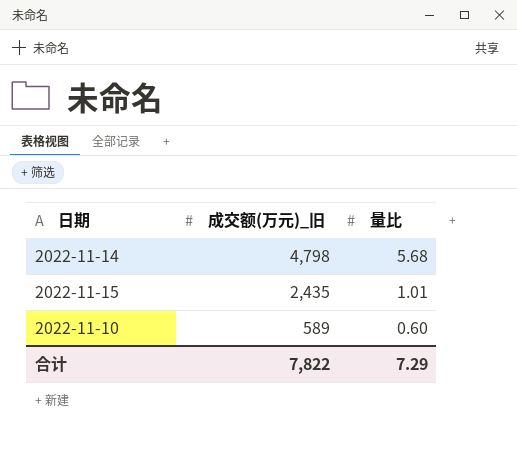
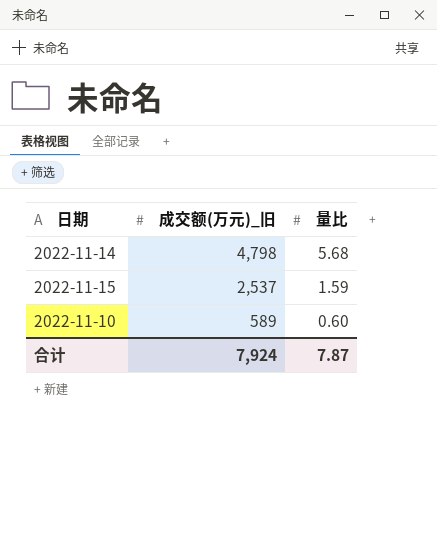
2022-11-15 | 成交额(万元)_旧: 2,435 -> 2,537
2022-11-15 | 量比: 1.01 -> 1.59
合计 | 成交额(万元)_旧: 7,822 -> 7,924
合计 | 量比: 7.29 -> 7.87

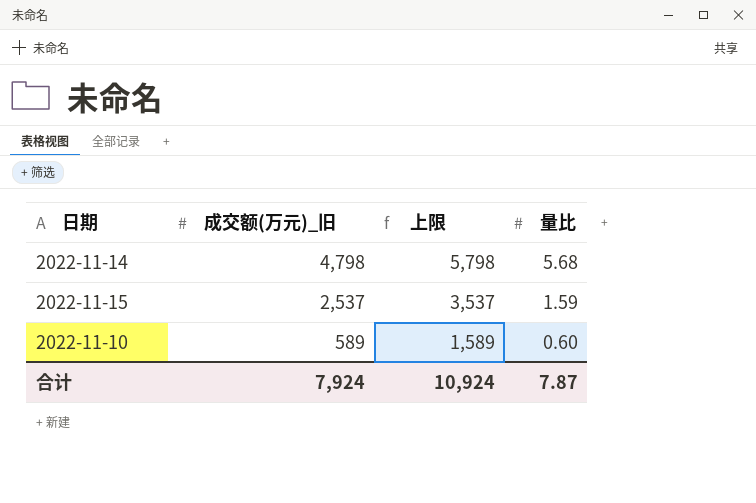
column 上限 | formula: none -> [成交额(万元)_旧] + 1000

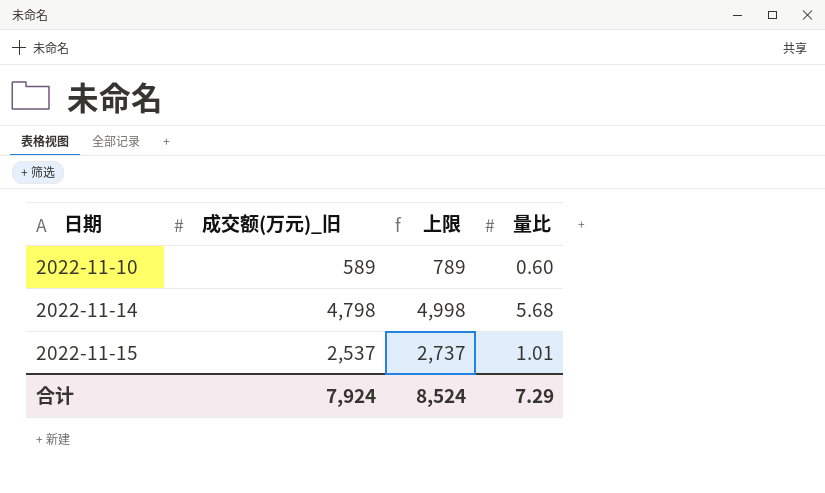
row order: 成交额(万元)_旧 descending -> 日期 ascending
column 上限 | formula: [成交额(万元)_旧] + 1000 -> [成交额(万元)_旧] + 200
2022-11-15 | 量比: 1.59 -> 1.01
合计 | 上限: 10,924 -> 8,524
合计 | 量比: 7.87 -> 7.29

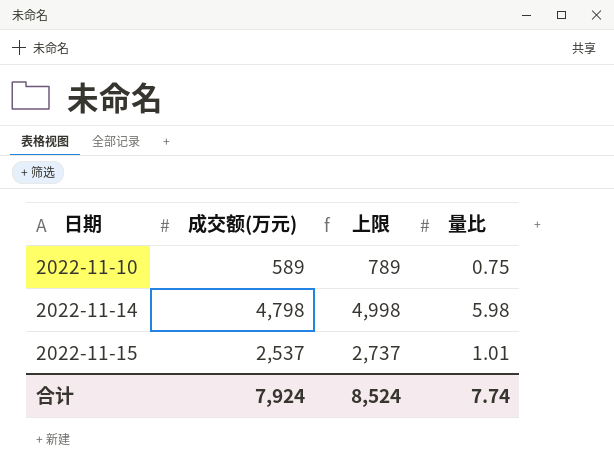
column name: 成交额(万元)_旧 -> 成交额(万元)
2022-11-10 | 量比: 0.60 -> 0.75
2022-11-14 | 量比: 5.68 -> 5.98
合计 | 量比: 7.29 -> 7.74

